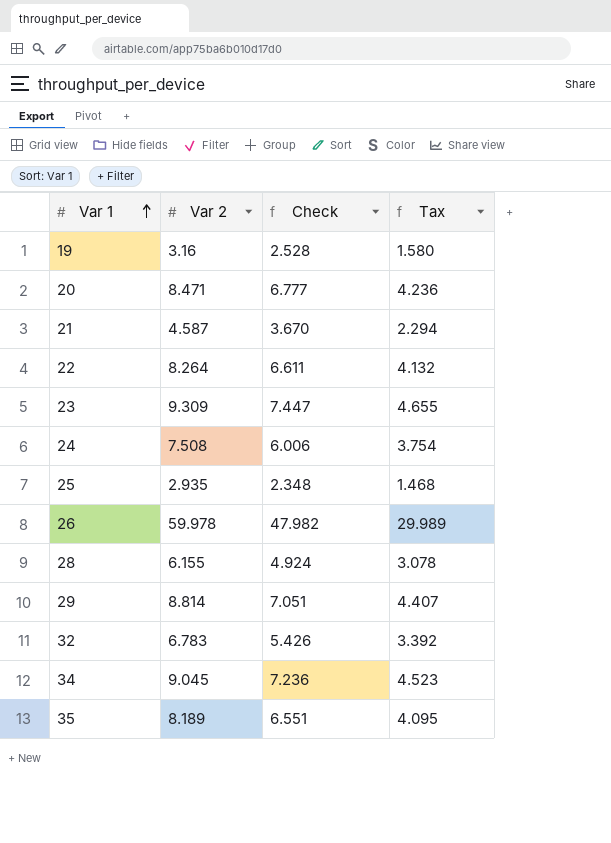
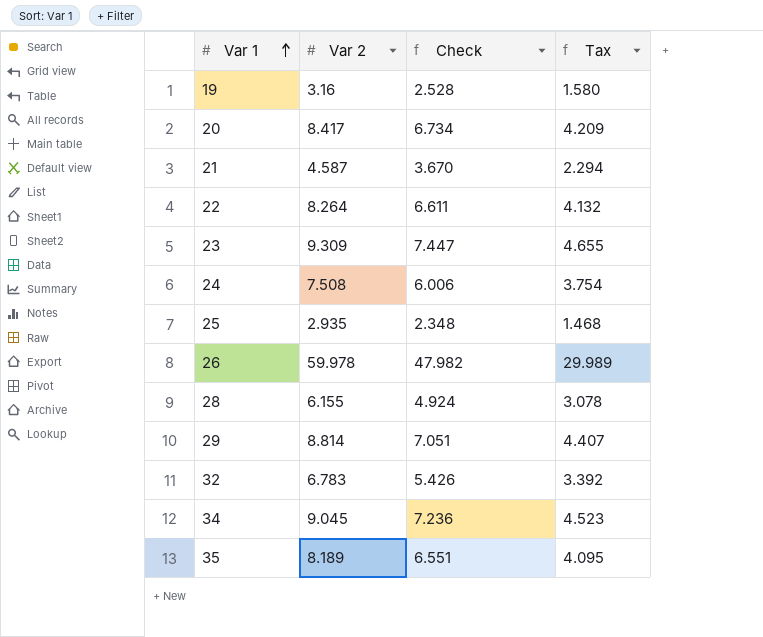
20 | Var 2: 8.471 -> 8.417
20 | Check: 6.777 -> 6.734
20 | Tax: 4.236 -> 4.209

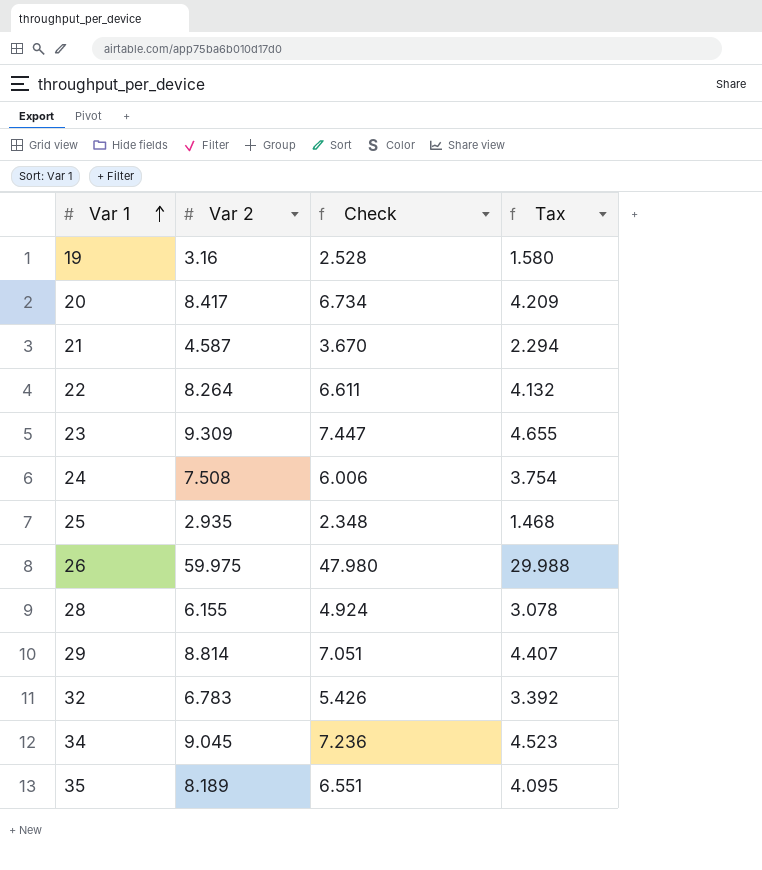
26 | Var 2: 59.978 -> 59.975
26 | Check: 47.982 -> 47.980
26 | Tax: 29.989 -> 29.988

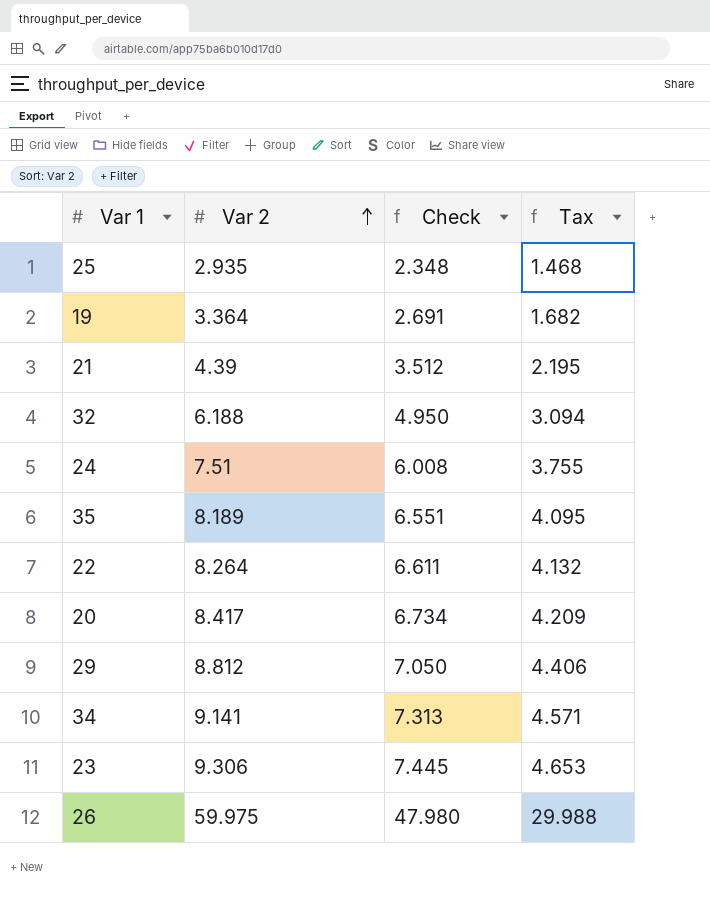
row order: Var 1 ascending -> Var 2 ascending
row 28: 6.155 | 4.924 | 3.078 -> none
19 | Var 2: 3.16 -> 3.364
19 | Check: 2.528 -> 2.691
19 | Tax: 1.580 -> 1.682
21 | Var 2: 4.587 -> 4.39
21 | Check: 3.670 -> 3.512
21 | Tax: 2.294 -> 2.195
32 | Var 2: 6.783 -> 6.188
32 | Check: 5.426 -> 4.950
32 | Tax: 3.392 -> 3.094
24 | Var 2: 7.508 -> 7.51
24 | Check: 6.006 -> 6.008
24 | Tax: 3.754 -> 3.755
29 | Var 2: 8.814 -> 8.812
29 | Check: 7.051 -> 7.050
29 | Tax: 4.407 -> 4.406
34 | Var 2: 9.045 -> 9.141
34 | Check: 7.236 -> 7.313
34 | Tax: 4.523 -> 4.571
23 | Var 2: 9.309 -> 9.306
23 | Check: 7.447 -> 7.445
23 | Tax: 4.655 -> 4.653

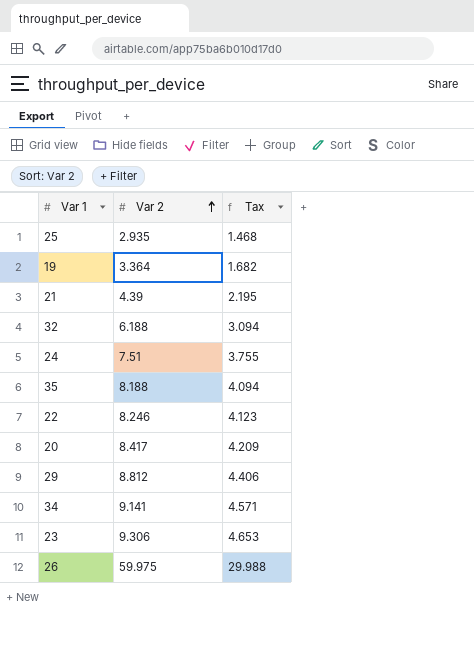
column Check | formula: [Var 2] * 0.8 -> none
35 | Var 2: 8.189 -> 8.188
35 | Tax: 4.095 -> 4.094
22 | Var 2: 8.264 -> 8.246
22 | Tax: 4.132 -> 4.123

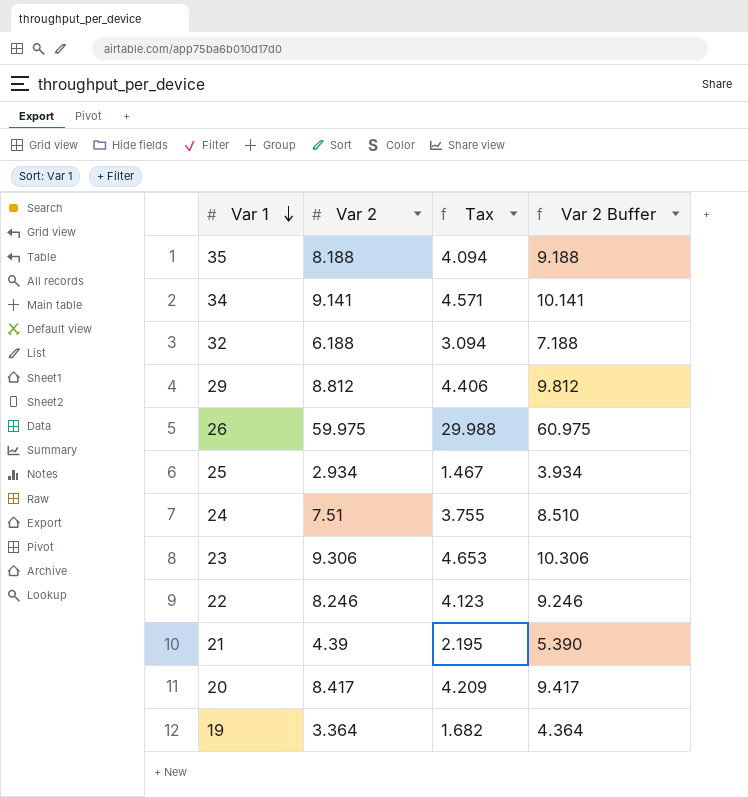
row order: Var 2 ascending -> Var 1 descending
column Var 2 Buffer | formula: none -> [Var 2] + 1
25 | Var 2: 2.935 -> 2.934
25 | Tax: 1.468 -> 1.467

